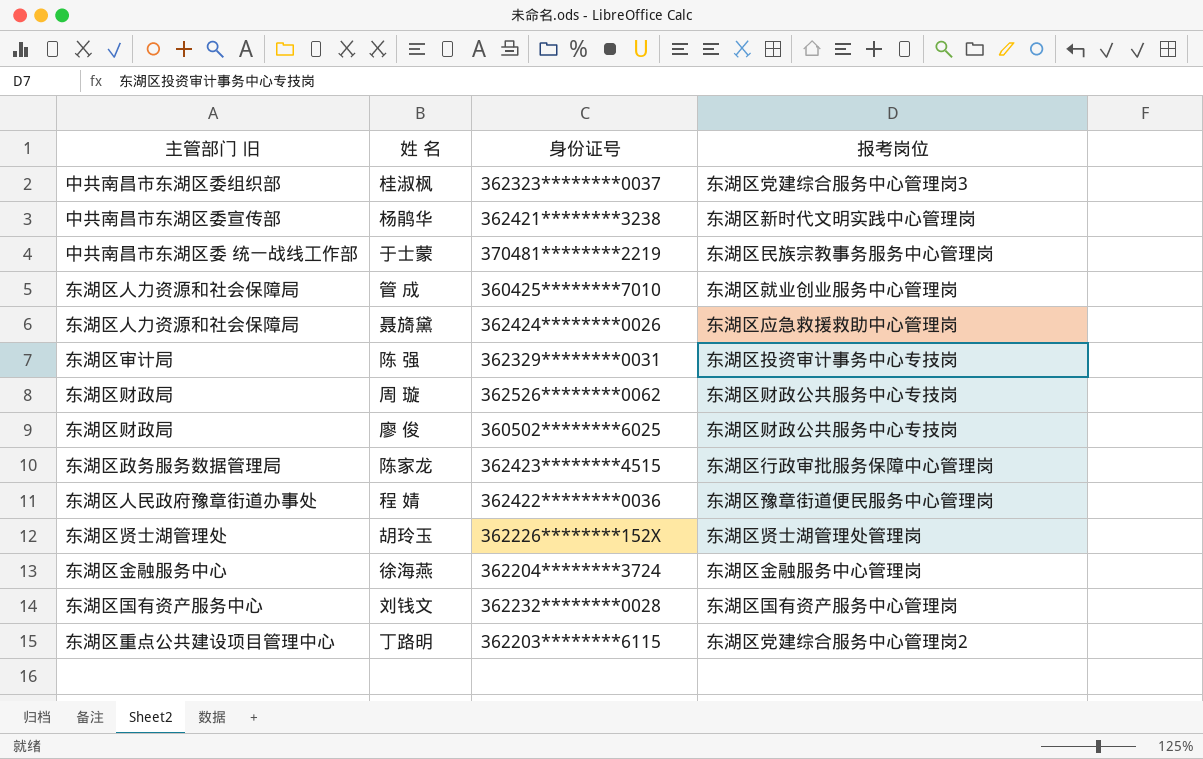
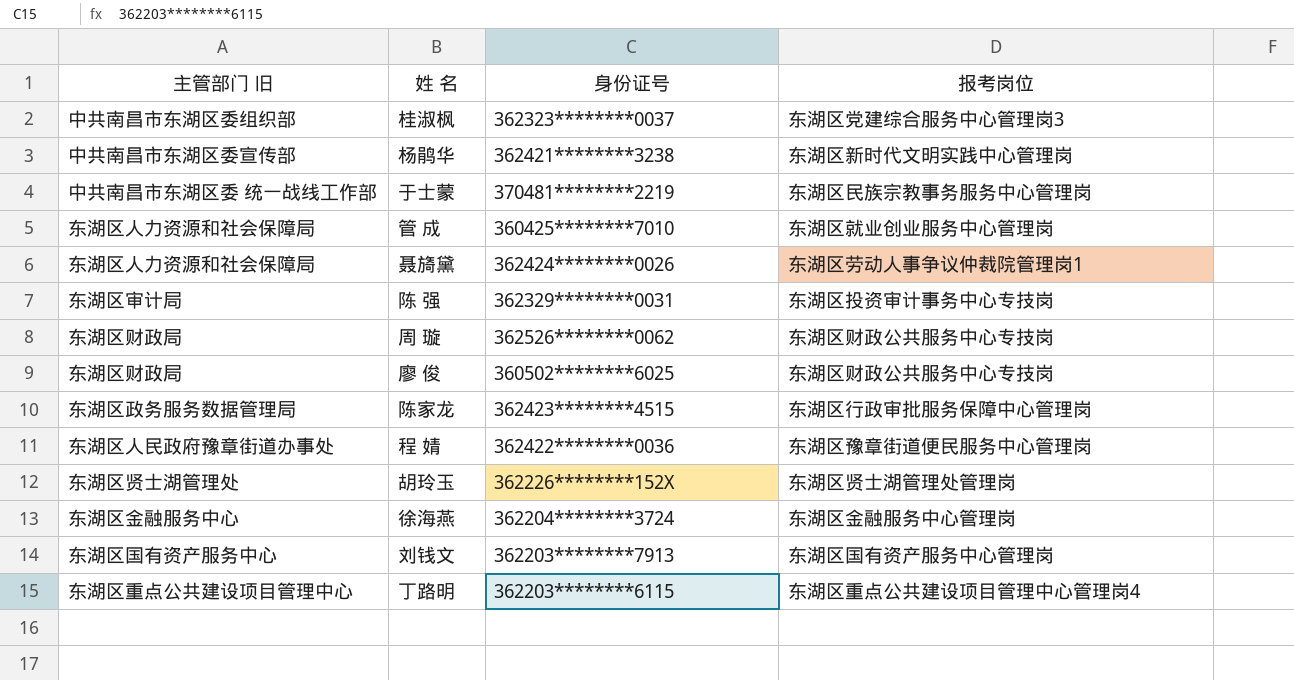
聂旖黛 | 报考岗位: 东湖区应急救援救助中心管理岗 -> 东湖区劳动人事争议仲裁院管理岗1
刘钱文 | 身份证号: 362232********0028 -> 362203********7913
丁路明 | 报考岗位: 东湖区党建综合服务中心管理岗2 -> 东湖区重点公共建设项目管理中心管理岗4

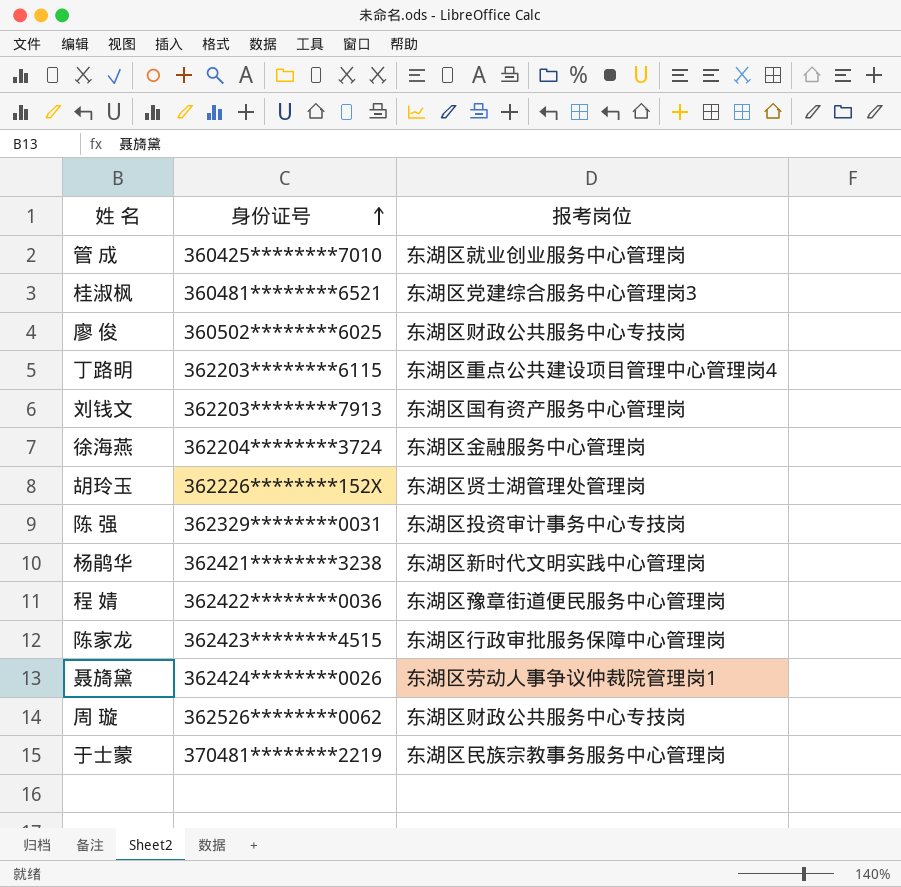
row order: none -> 身份证号 ascending
column 主管部门 旧 | position: 1 -> none
桂淑枫 | 身份证号: 362323********0037 -> 360481********6521

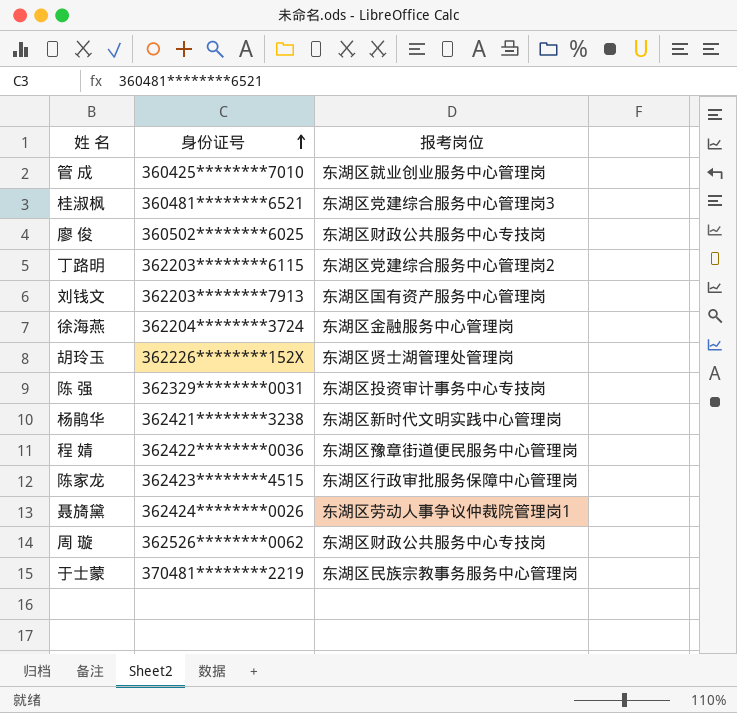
丁路明 | 报考岗位: 东湖区重点公共建设项目管理中心管理岗4 -> 东湖区党建综合服务中心管理岗2

